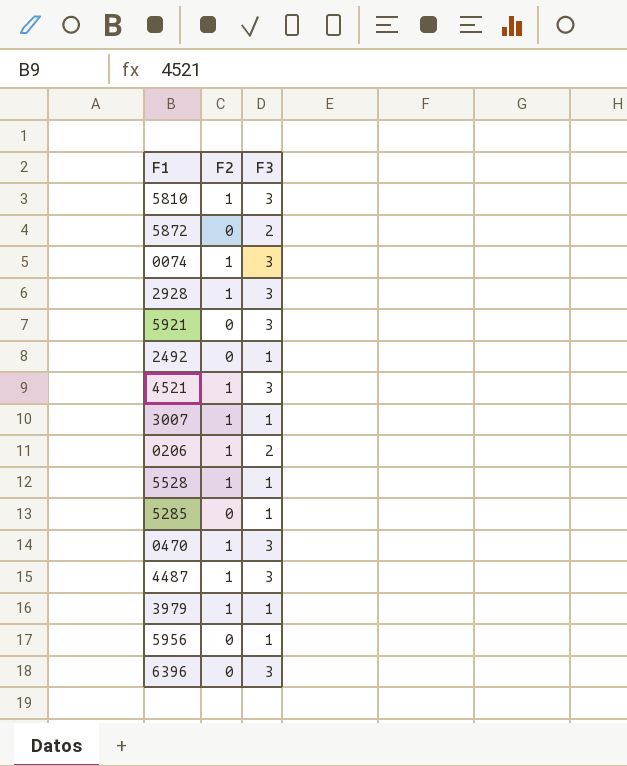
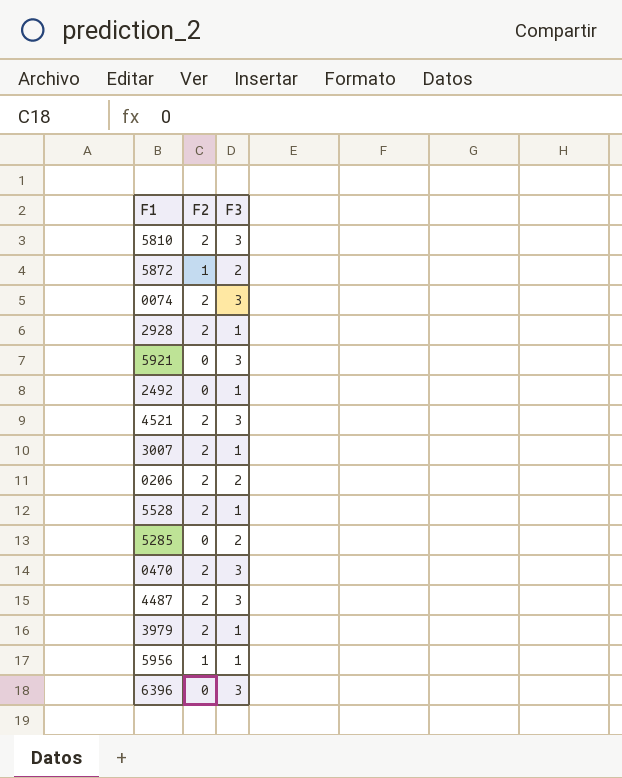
5810 | F2: 1 -> 2
5872 | F2: 0 -> 1
0074 | F2: 1 -> 2
2928 | F2: 1 -> 2
2928 | F3: 3 -> 1
4521 | F2: 1 -> 2
3007 | F2: 1 -> 2
0206 | F2: 1 -> 2
5528 | F2: 1 -> 2
5285 | F3: 1 -> 2
0470 | F2: 1 -> 2
4487 | F2: 1 -> 2
3979 | F2: 1 -> 2
5956 | F2: 0 -> 1

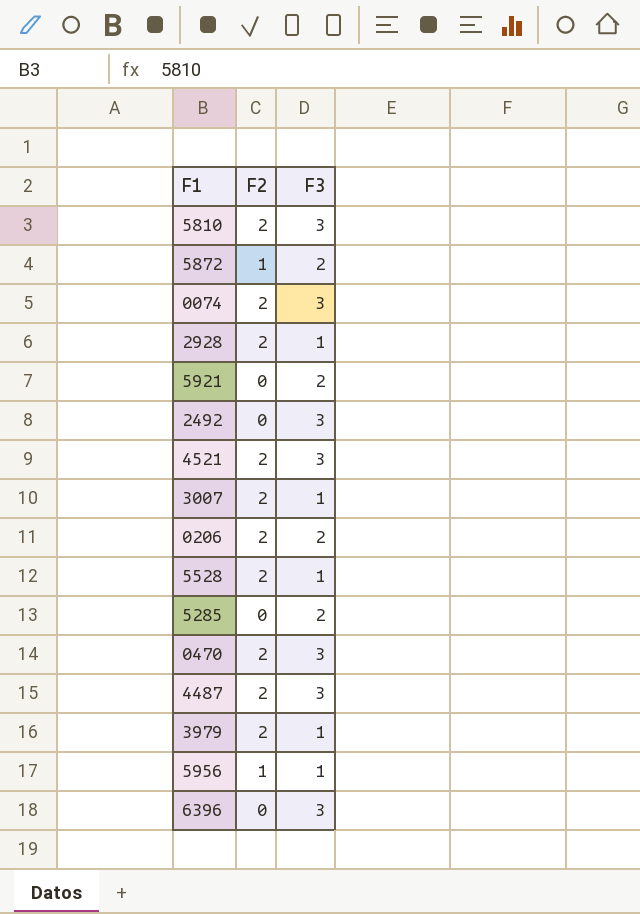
5921 | F3: 3 -> 2
2492 | F3: 1 -> 3

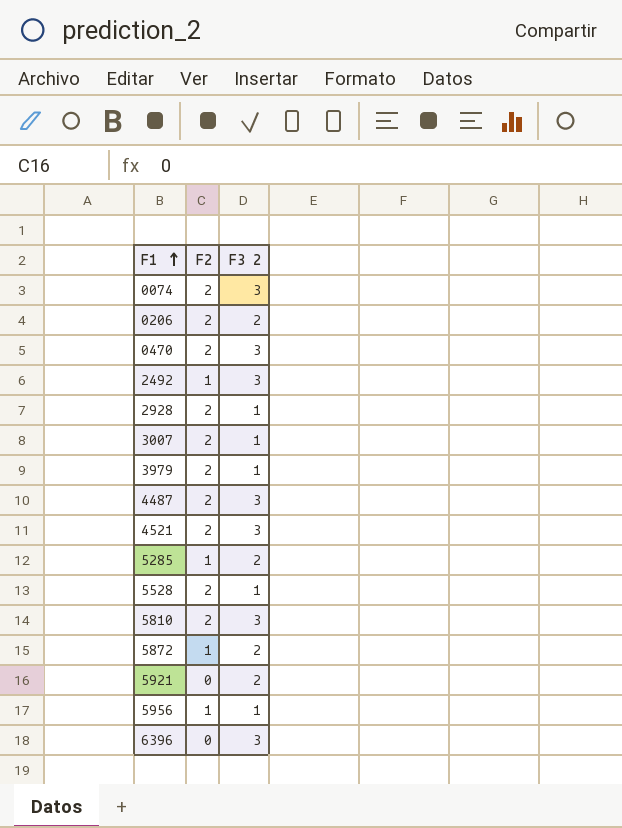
row order: none -> F1 ascending
column name: F3 -> F3 2
2492 | F2: 0 -> 1
5285 | F2: 0 -> 1

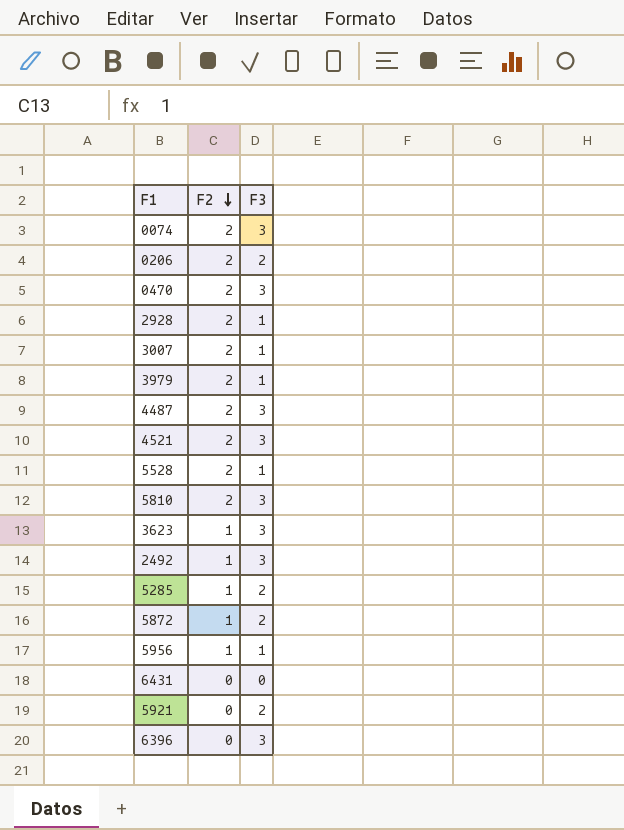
row order: F1 ascending -> F2 descending
column name: F3 2 -> F3
row 3623: none -> 1 | 3
row 6431: none -> 0 | 0

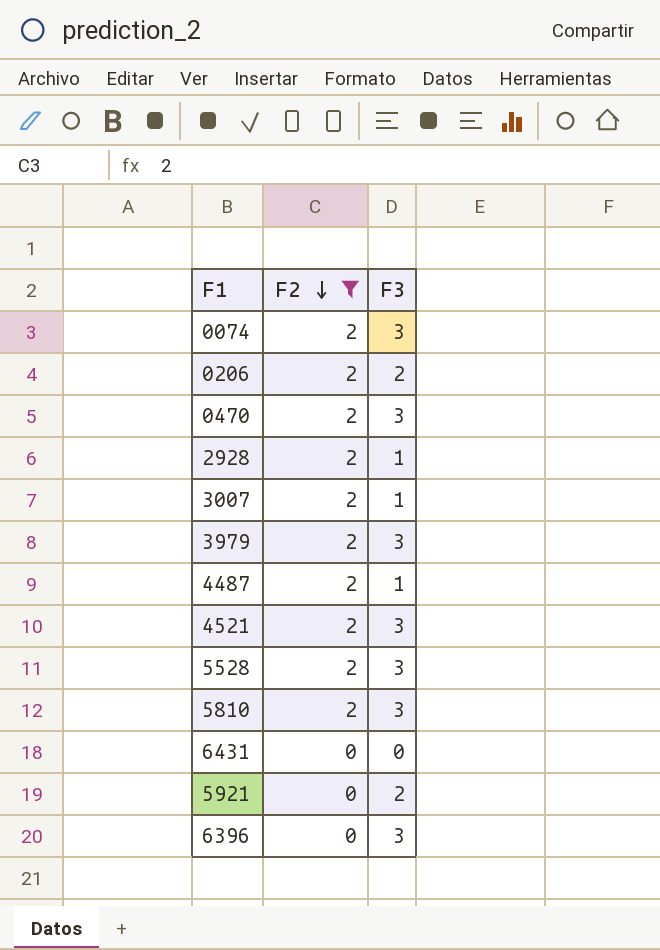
filter: none -> F2 != 1
3979 | F3: 1 -> 3
4487 | F3: 3 -> 1
5528 | F3: 1 -> 3

